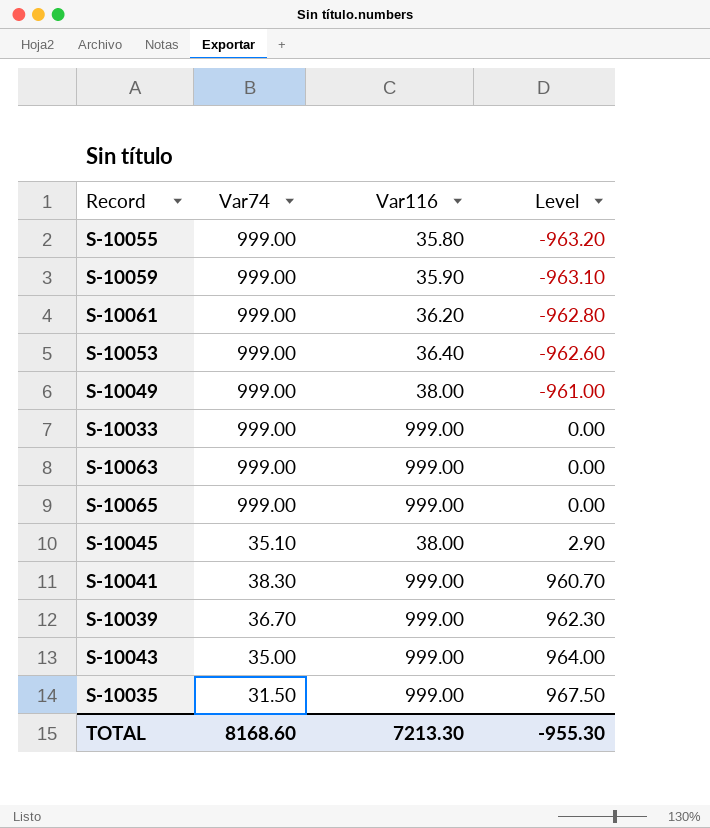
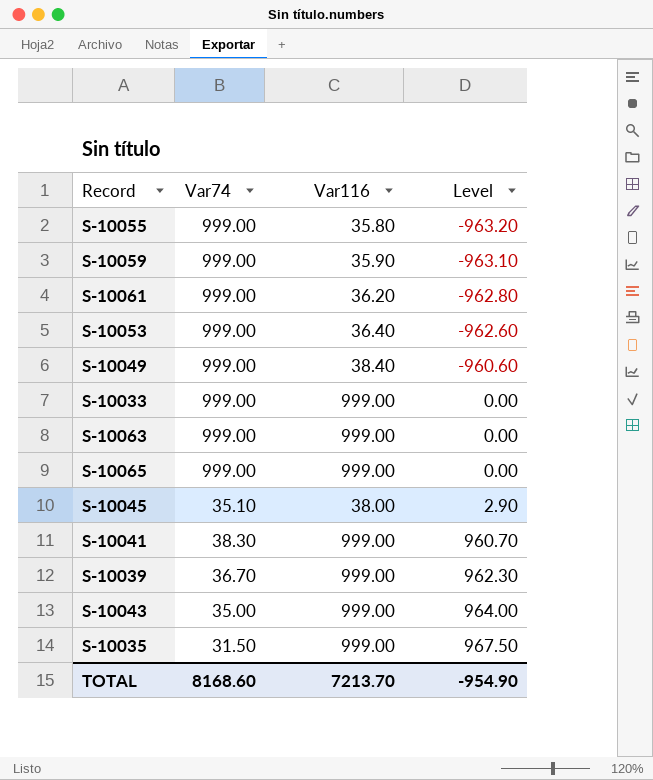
S-10049 | Var116: 38.00 -> 38.40
S-10049 | Level: -961.00 -> -960.60
TOTAL | Var116: 7213.30 -> 7213.70
TOTAL | Level: -955.30 -> -954.90

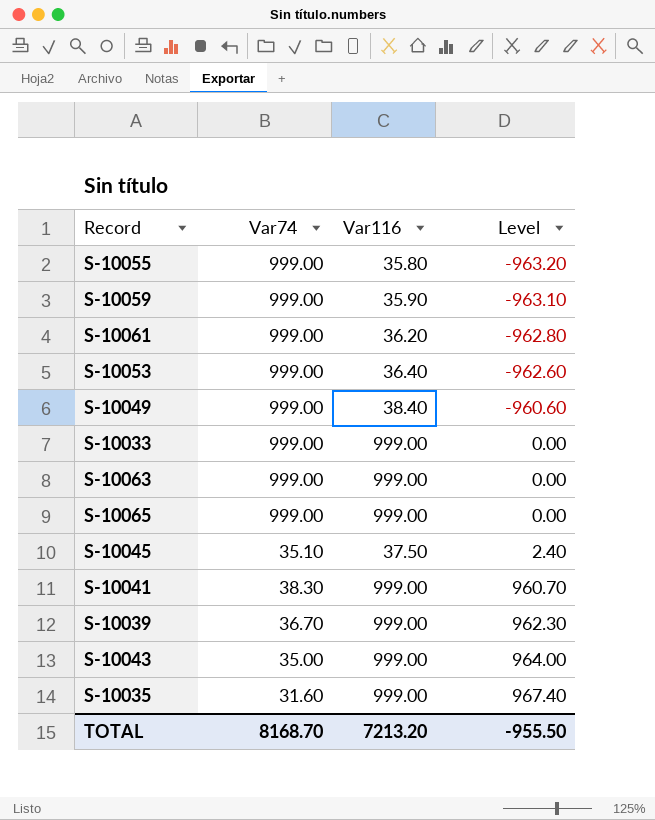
S-10045 | Var116: 38.00 -> 37.50
S-10045 | Level: 2.90 -> 2.40
S-10035 | Var74: 31.50 -> 31.60
S-10035 | Level: 967.50 -> 967.40
TOTAL | Var74: 8168.60 -> 8168.70
TOTAL | Var116: 7213.70 -> 7213.20
TOTAL | Level: -954.90 -> -955.50

